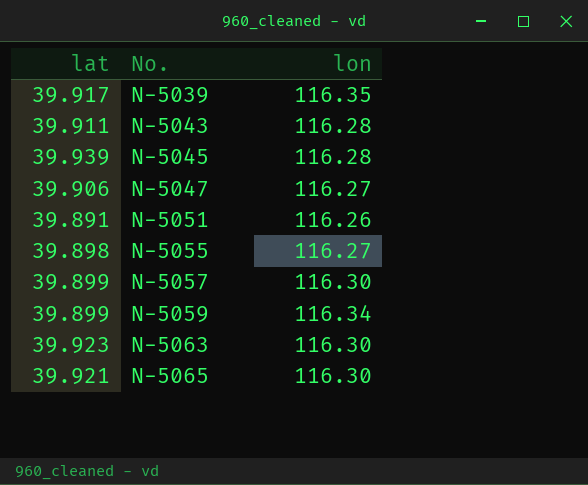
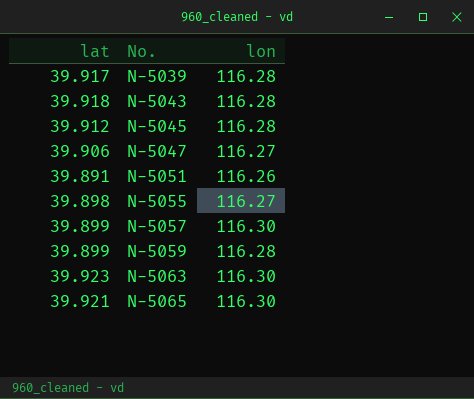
N-5039 | lon: 116.35 -> 116.28
N-5043 | lat: 39.911 -> 39.918
N-5045 | lat: 39.939 -> 39.912
N-5059 | lon: 116.34 -> 116.28

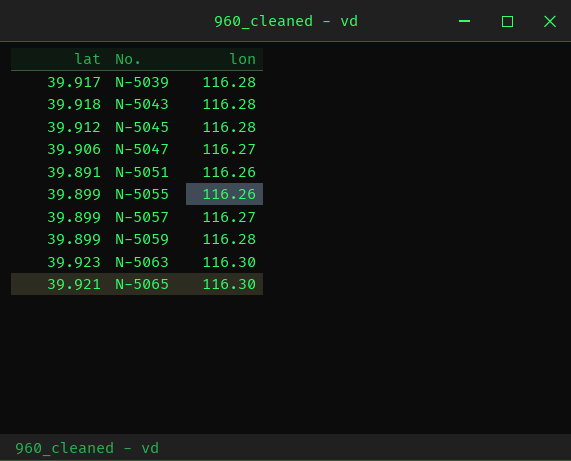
N-5055 | lat: 39.898 -> 39.899
N-5055 | lon: 116.27 -> 116.26
N-5057 | lon: 116.30 -> 116.27

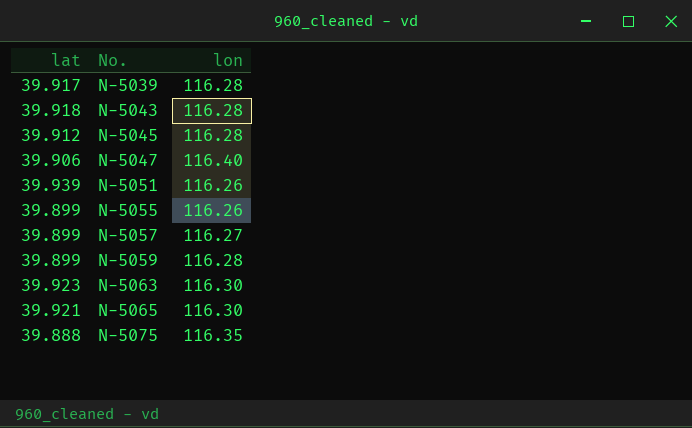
N-5047 | lon: 116.27 -> 116.40
N-5051 | lat: 39.891 -> 39.939
row N-5075: none -> 39.888 | 116.35

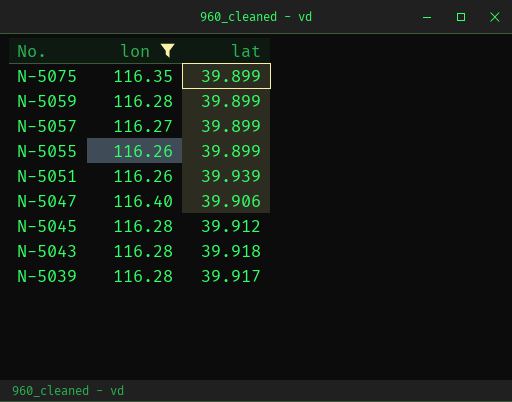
filter: none -> lon != 116.30
row order: No. ascending -> No. descending
column lat | position: 1 -> 3
N-5075 | lat: 39.888 -> 39.899

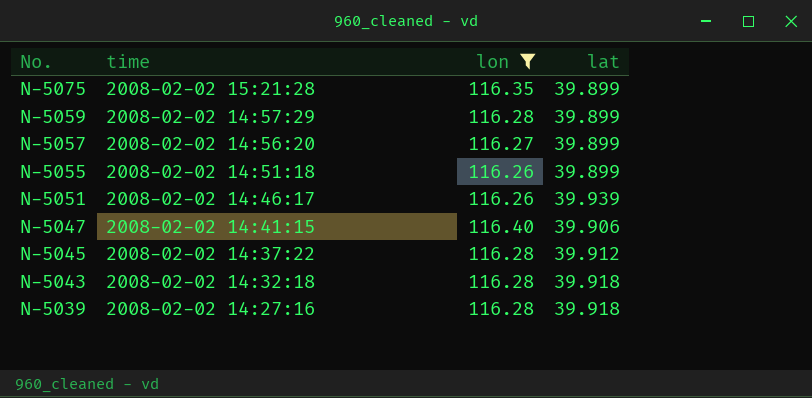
column time | position: none -> 2
N-5039 | lat: 39.917 -> 39.918

